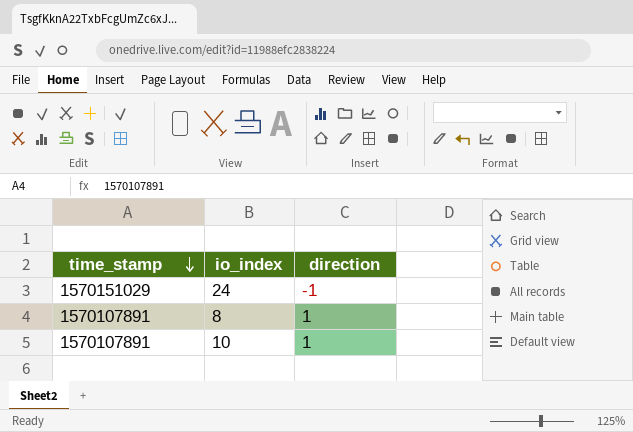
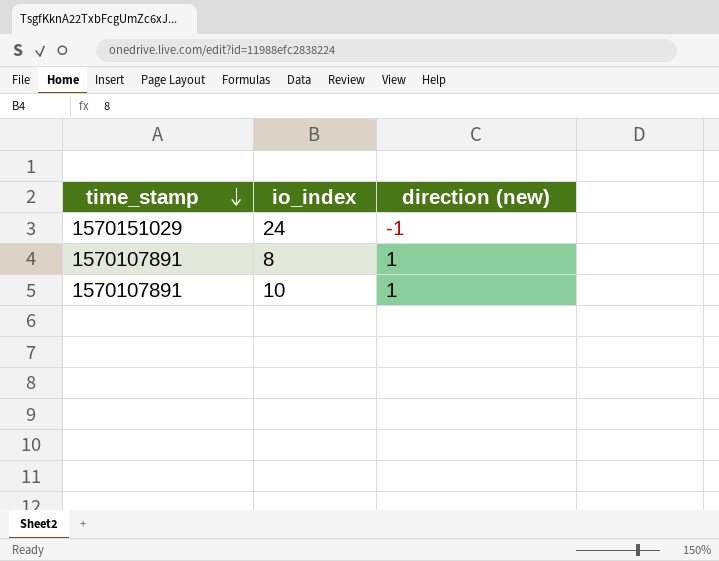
column name: direction -> direction (new)

